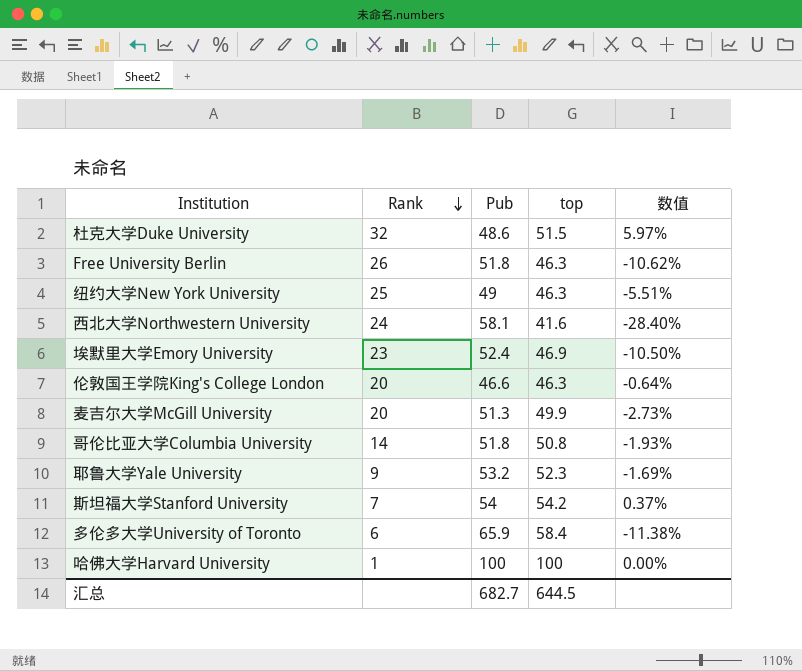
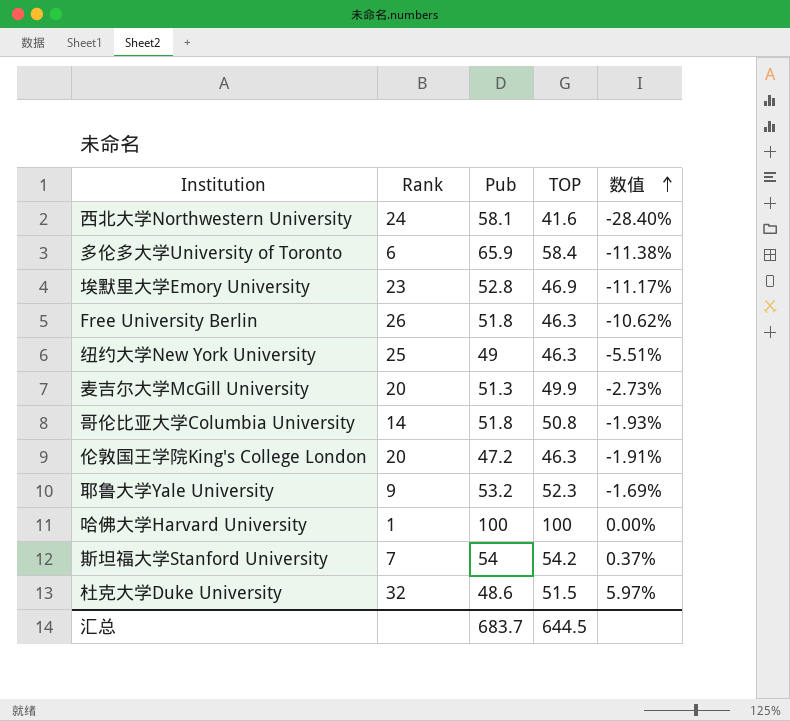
row order: Rank descending -> 数值 ascending
column name: top -> TOP
埃默里大学Emory University | Pub: 52.4 -> 52.8
埃默里大学Emory University | 数值: -10.50% -> -11.17%
伦敦国王学院King's College London | Pub: 46.6 -> 47.2
伦敦国王学院King's College London | 数值: -0.64% -> -1.91%
汇总 | Pub: 682.7 -> 683.7

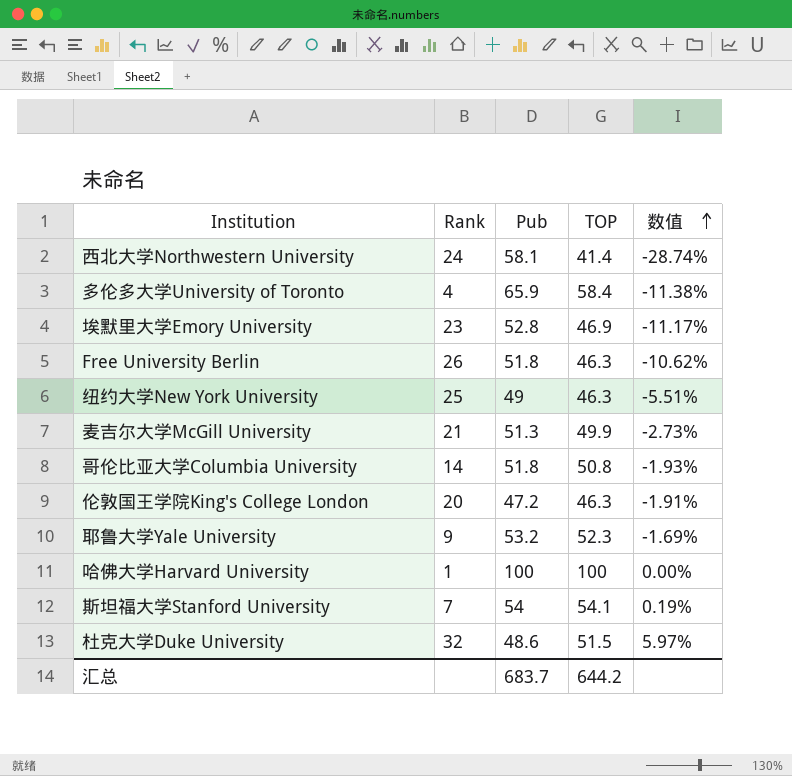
西北大学Northwestern University | TOP: 41.6 -> 41.4
西北大学Northwestern University | 数值: -28.40% -> -28.74%
多伦多大学University of Toronto | Rank: 6 -> 4
麦吉尔大学McGill University | Rank: 20 -> 21
斯坦福大学Stanford University | TOP: 54.2 -> 54.1
斯坦福大学Stanford University | 数值: 0.37% -> 0.19%
汇总 | TOP: 644.5 -> 644.2

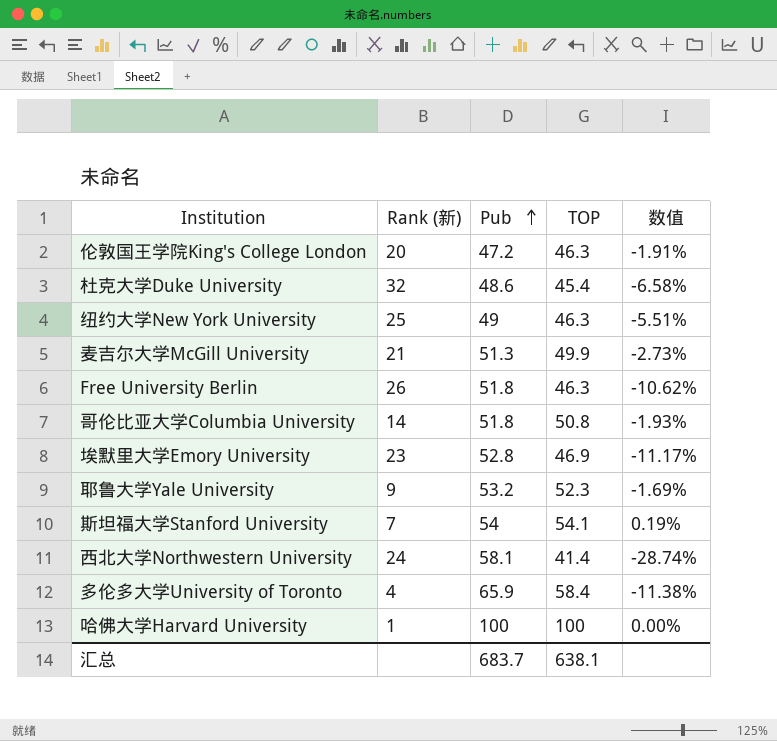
row order: 数值 ascending -> Pub ascending
column name: Rank -> Rank (新)
杜克大学Duke University | TOP: 51.5 -> 45.4
杜克大学Duke University | 数值: 5.97% -> -6.58%
汇总 | TOP: 644.2 -> 638.1

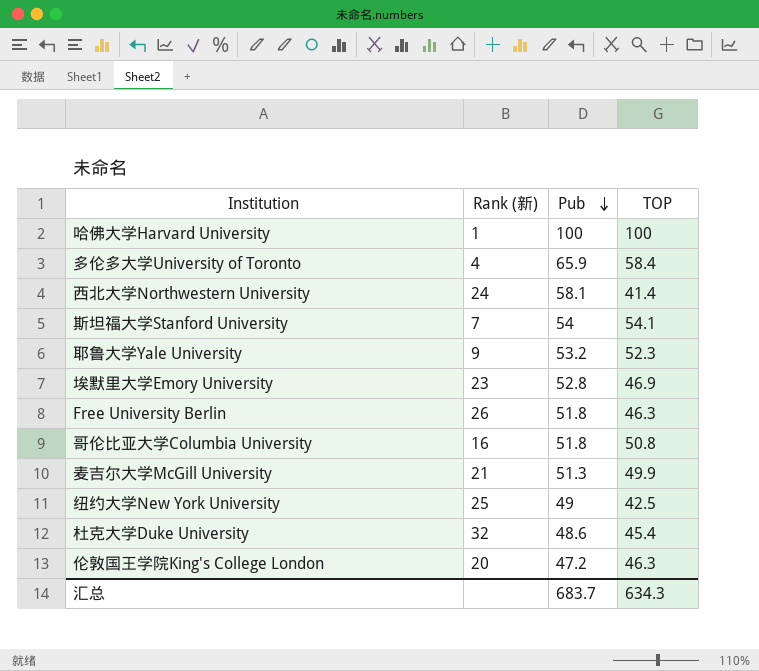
row order: Pub ascending -> Pub descending
column 数值 | formula: ([TOP] - [Pub]) / [Pub] -> none
哥伦比亚大学Columbia University | Rank (新): 14 -> 16
纽约大学New York University | TOP: 46.3 -> 42.5
汇总 | TOP: 638.1 -> 634.3

